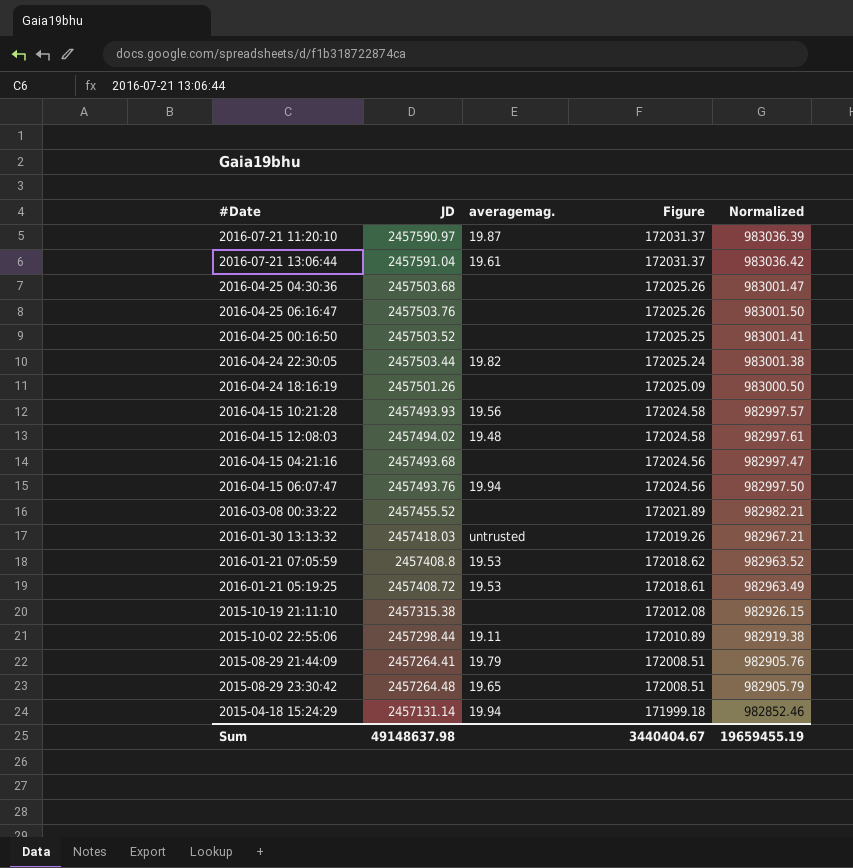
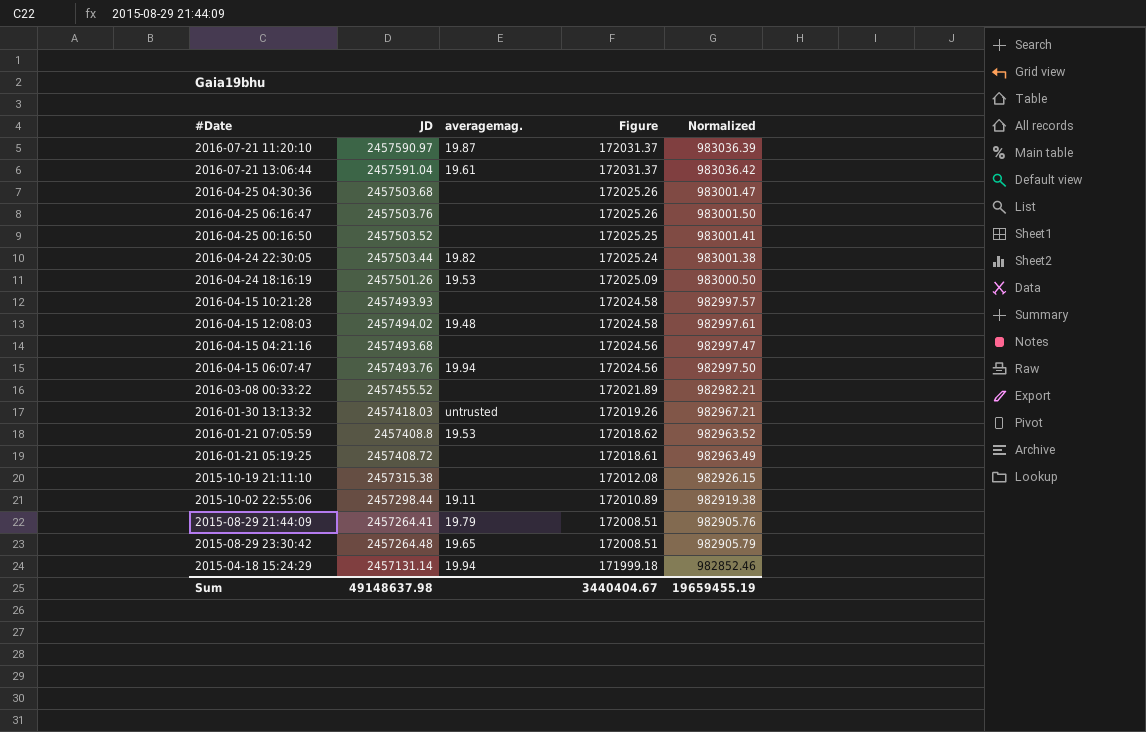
2016-04-24 18:16:19 | averagemag.: none -> 19.53
2016-04-15 10:21:28 | averagemag.: 19.56 -> none
2016-01-21 05:19:25 | averagemag.: 19.53 -> none

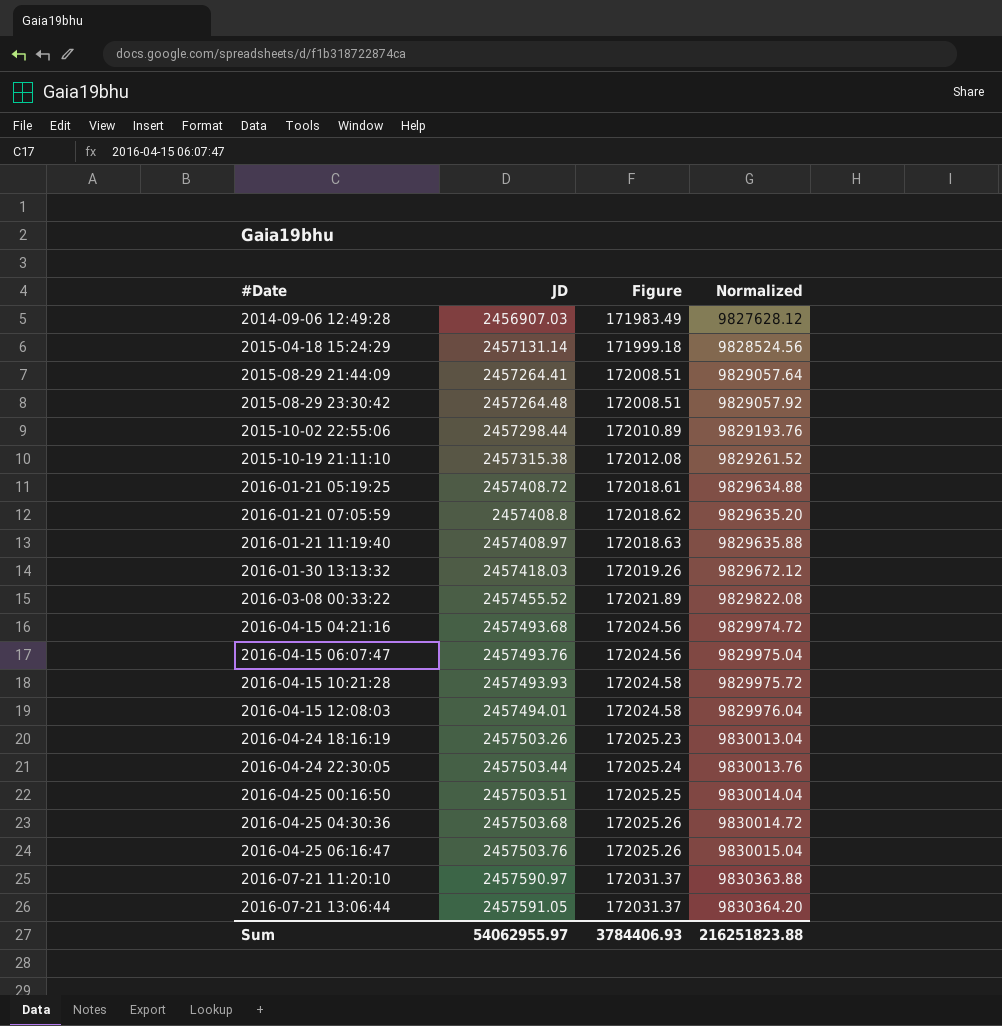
row order: Figure descending -> #Date ascending
column averagemag. | position: 3 -> none
column Normalized | formula: [JD] * 0.4 -> [JD] * 4
row 2014-09-06 12:49:28: none -> 2456907.03 | 171983.49 | 9827628.12
row 2016-01-21 11:19:40: none -> 2457408.97 | 172018.63 | 9829635.88
2016-04-15 12:08:03 | JD: 2457494.02 -> 2457494.01
2016-04-24 18:16:19 | JD: 2457501.26 -> 2457503.26
2016-04-24 18:16:19 | Figure: 172025.09 -> 172025.23
2016-04-25 00:16:50 | JD: 2457503.52 -> 2457503.51
2016-07-21 13:06:44 | JD: 2457591.04 -> 2457591.05
Sum | JD: 49148637.98 -> 54062955.97
Sum | Figure: 3440404.67 -> 3784406.93
Sum | Normalized: 19659455.19 -> 216251823.88

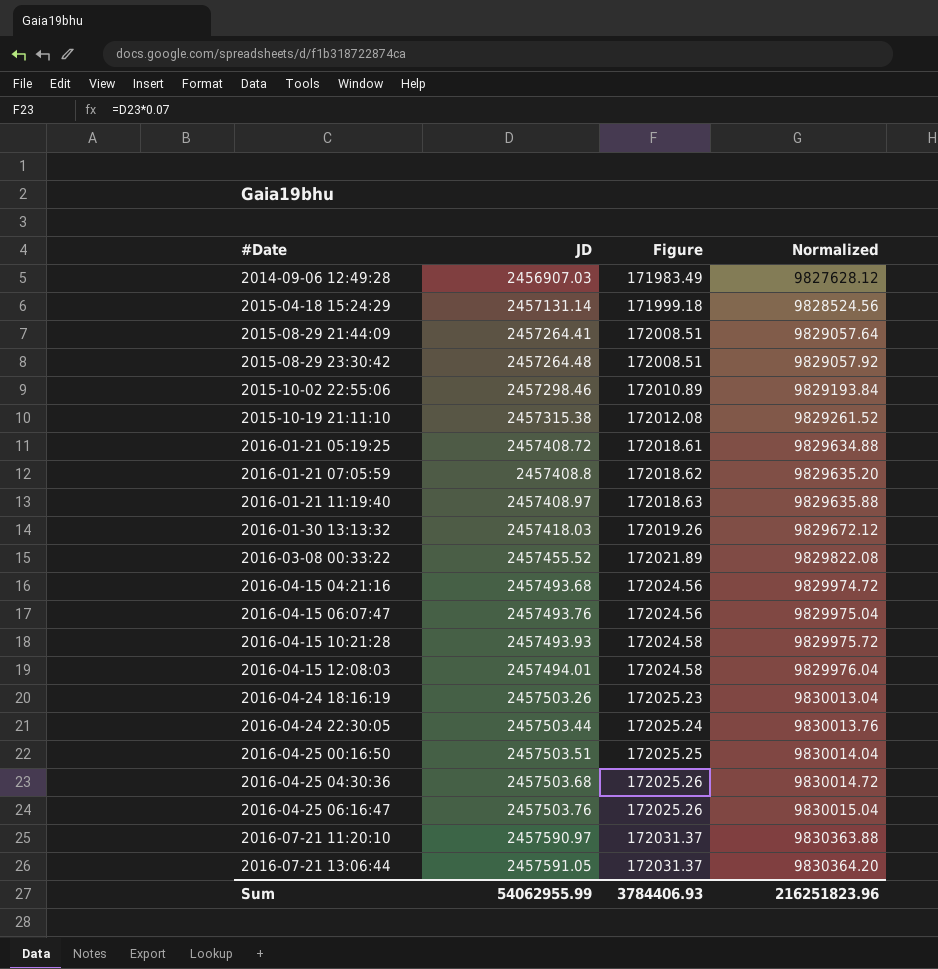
2015-10-02 22:55:06 | JD: 2457298.44 -> 2457298.46
2015-10-02 22:55:06 | Normalized: 9829193.76 -> 9829193.84
Sum | JD: 54062955.97 -> 54062955.99
Sum | Normalized: 216251823.88 -> 216251823.96

